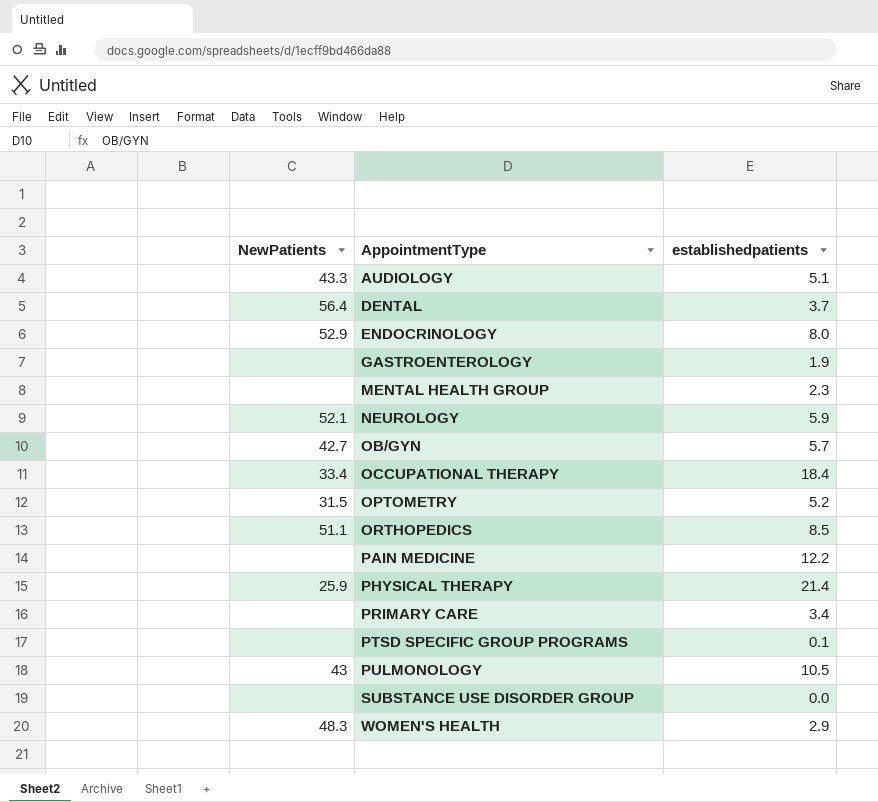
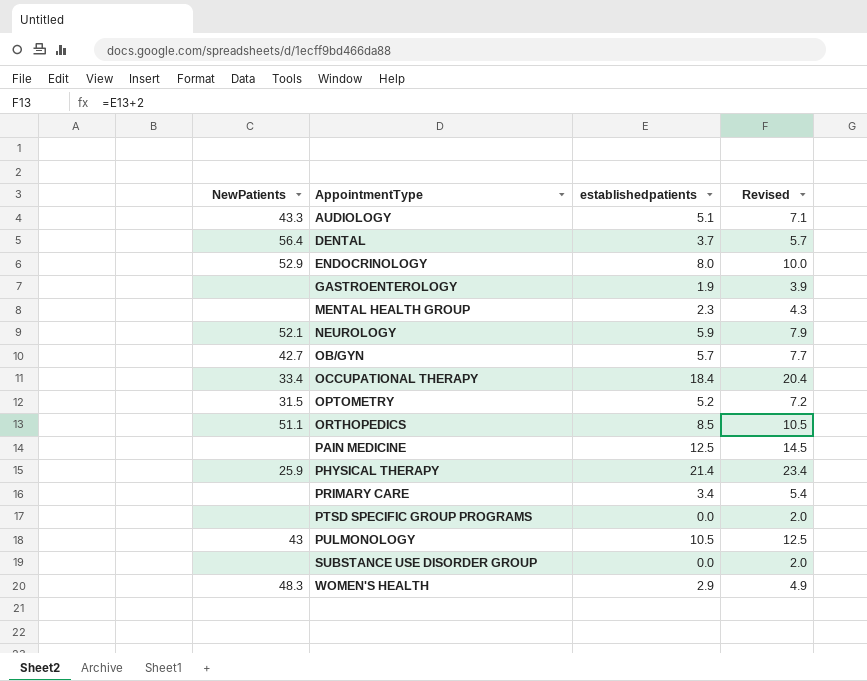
column Revised | formula: none -> [establishedpatients] + 2
PAIN MEDICINE | establishedpatients: 12.2 -> 12.5
PTSD SPECIFIC GROUP PROGRAMS | establishedpatients: 0.1 -> 0.0

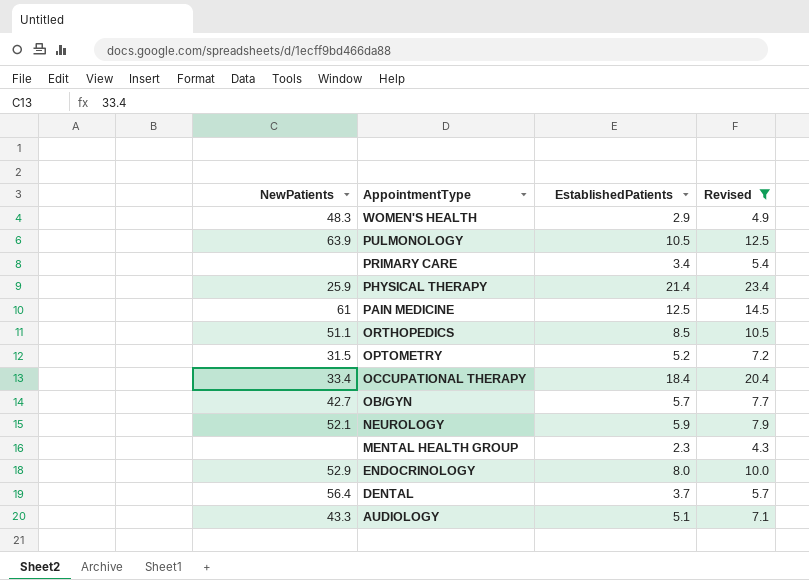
filter: none -> Revised >= 4.3
row order: AppointmentType ascending -> AppointmentType descending
column name: establishedpatients -> EstablishedPatients
PULMONOLOGY | NewPatients: 43 -> 63.9
PAIN MEDICINE | NewPatients: none -> 61

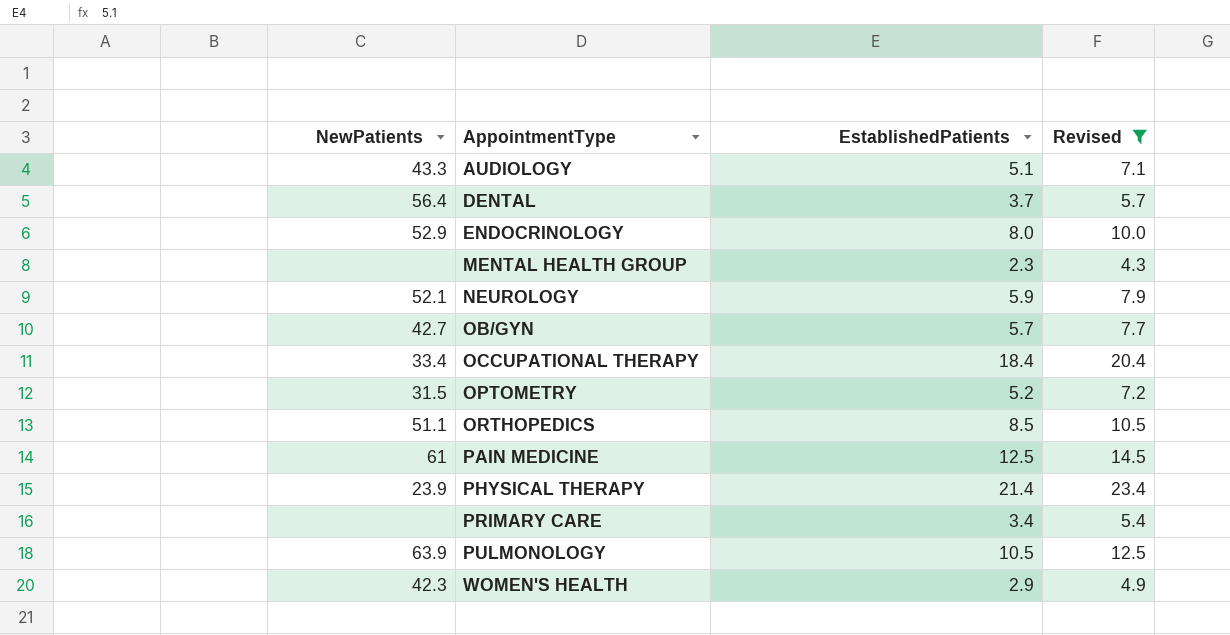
row order: AppointmentType descending -> AppointmentType ascending
PHYSICAL THERAPY | NewPatients: 25.9 -> 23.9
WOMEN'S HEALTH | NewPatients: 48.3 -> 42.3

